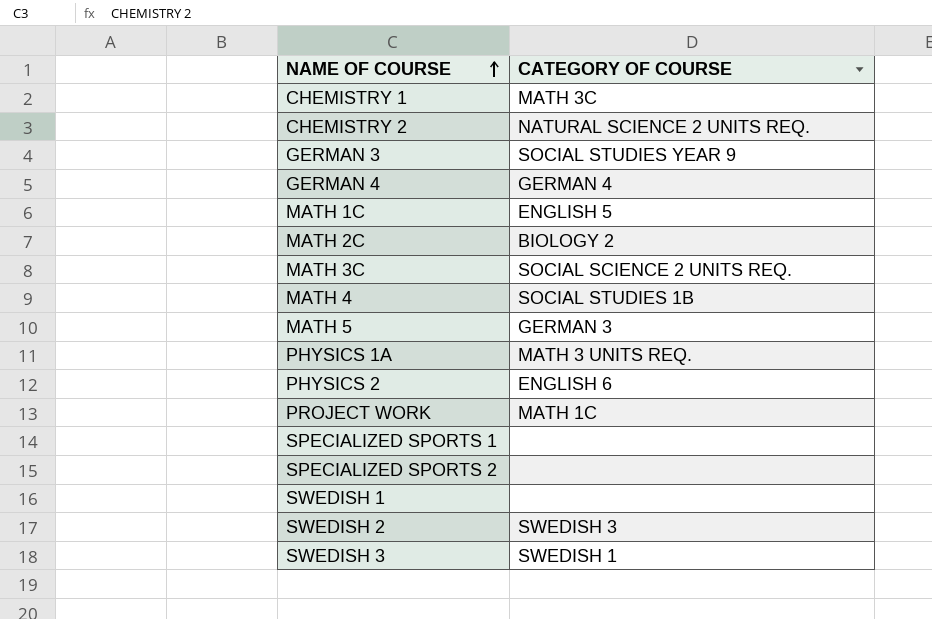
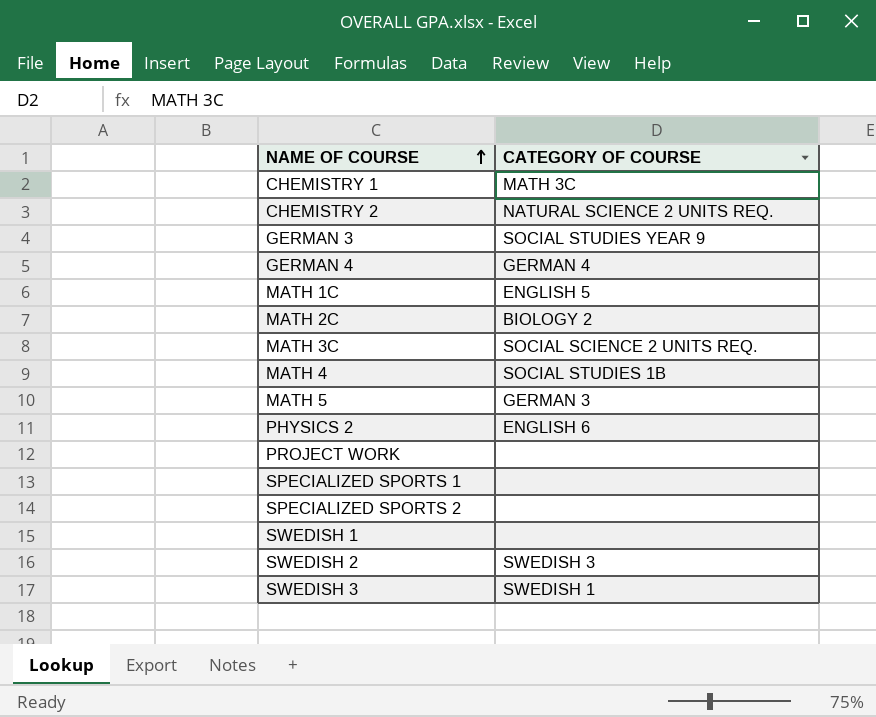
row PHYSICS 1A: MATH 3 UNITS REQ. -> none
PROJECT WORK | CATEGORY OF COURSE: MATH 1C -> none

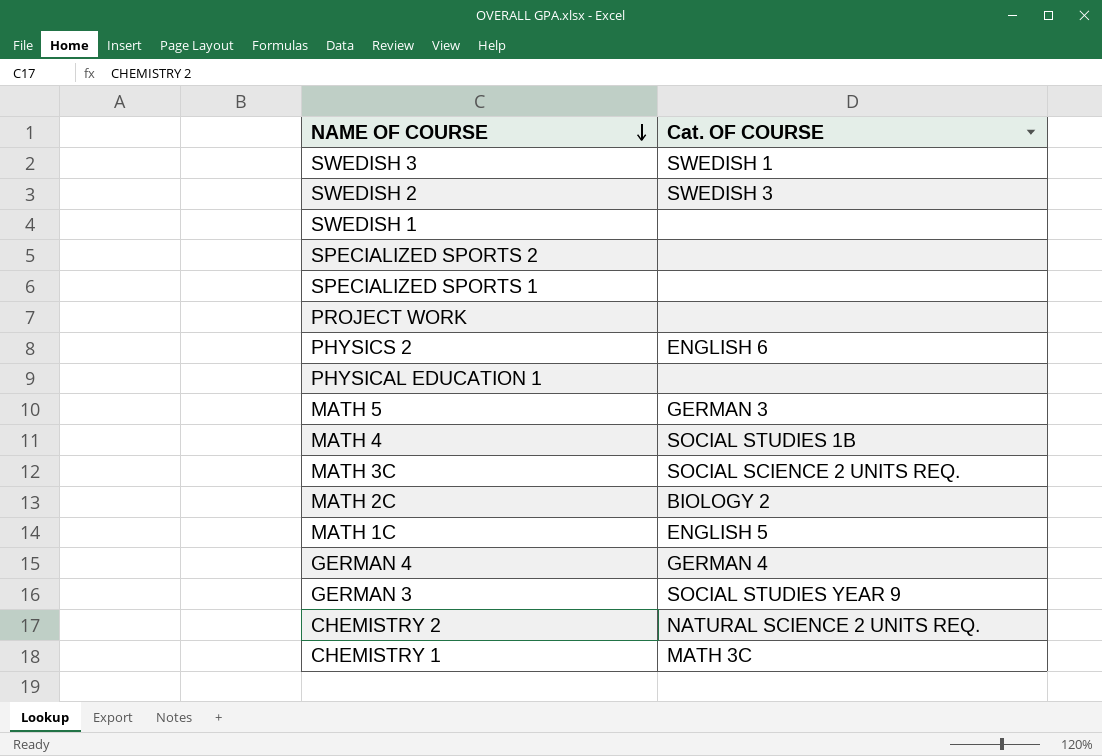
row order: NAME OF COURSE ascending -> NAME OF COURSE descending
column name: CATEGORY OF COURSE -> Cat. OF COURSE
row PHYSICAL EDUCATION 1: none -> none

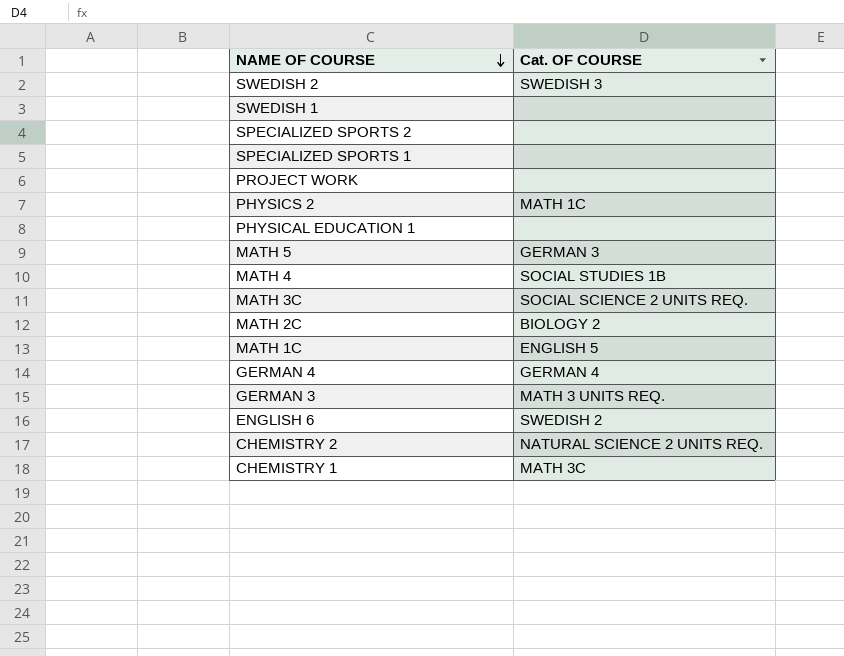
row SWEDISH 3: SWEDISH 1 -> none
PHYSICS 2 | Cat. OF COURSE: ENGLISH 6 -> MATH 1C
GERMAN 3 | Cat. OF COURSE: SOCIAL STUDIES YEAR 9 -> MATH 3 UNITS REQ.
row ENGLISH 6: none -> SWEDISH 2

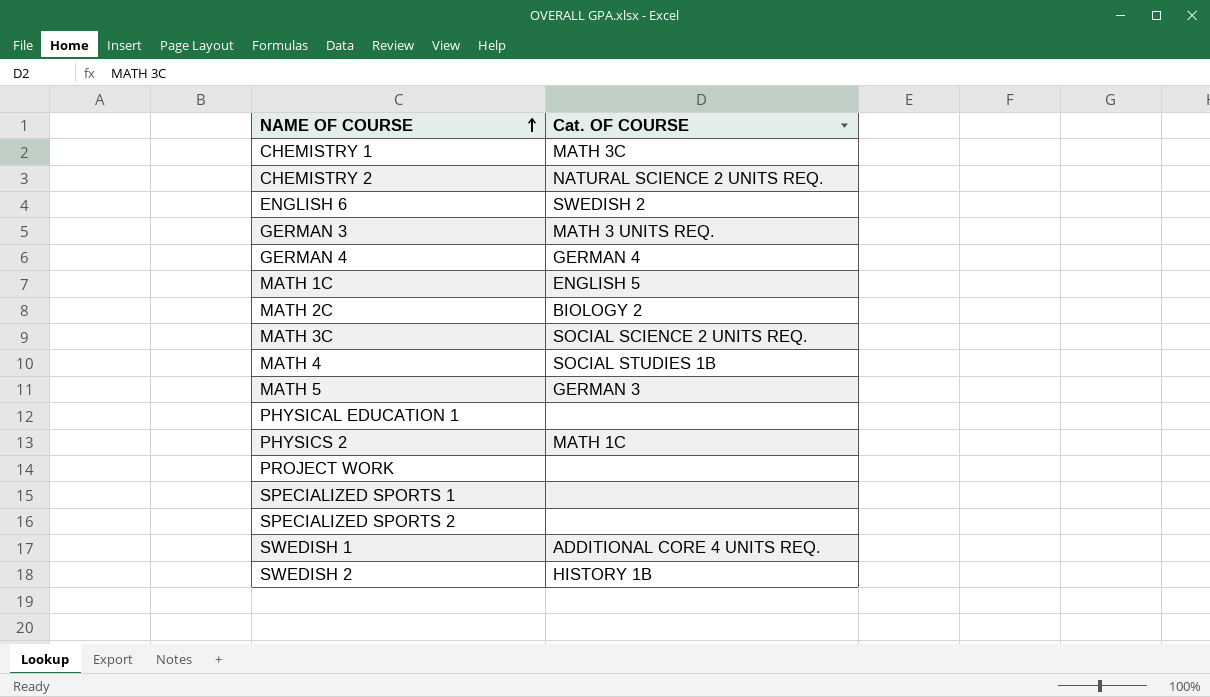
row order: NAME OF COURSE descending -> NAME OF COURSE ascending
SWEDISH 1 | Cat. OF COURSE: none -> ADDITIONAL CORE 4 UNITS REQ.
SWEDISH 2 | Cat. OF COURSE: SWEDISH 3 -> HISTORY 1B

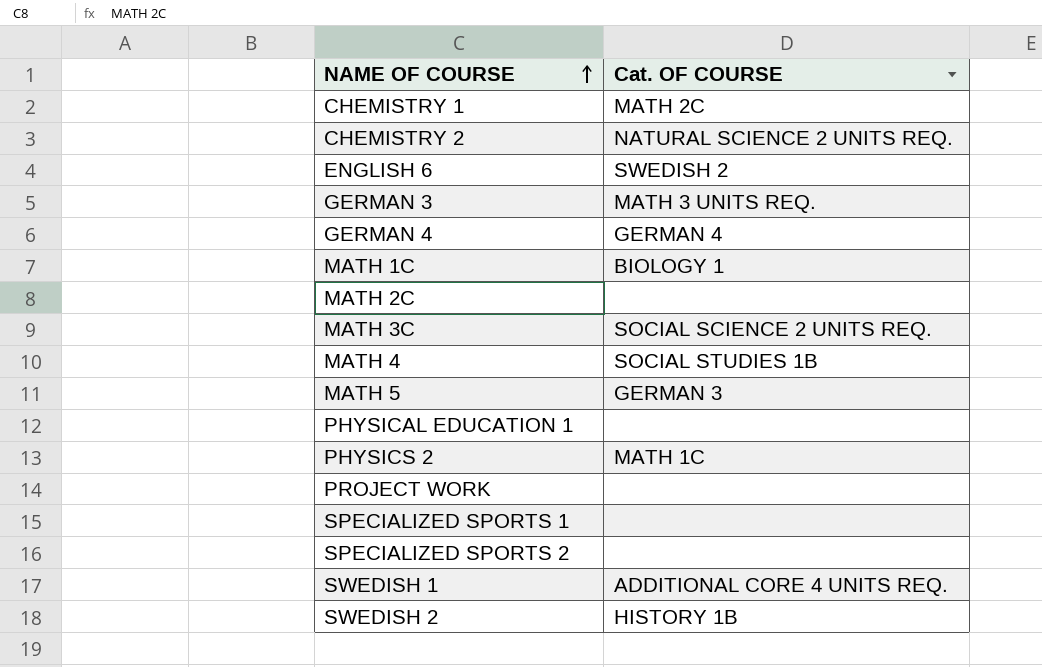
CHEMISTRY 1 | Cat. OF COURSE: MATH 3C -> MATH 2C
MATH 1C | Cat. OF COURSE: ENGLISH 5 -> BIOLOGY 1
MATH 2C | Cat. OF COURSE: BIOLOGY 2 -> none

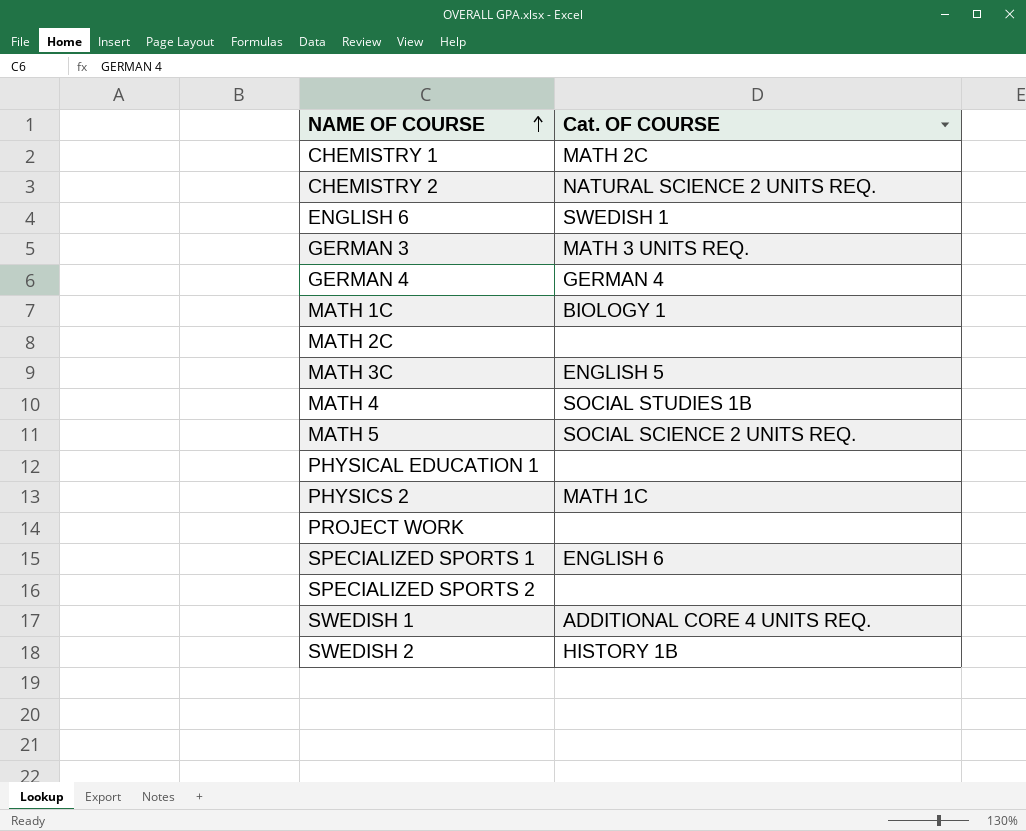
ENGLISH 6 | Cat. OF COURSE: SWEDISH 2 -> SWEDISH 1
MATH 3C | Cat. OF COURSE: SOCIAL SCIENCE 2 UNITS REQ. -> ENGLISH 5
MATH 5 | Cat. OF COURSE: GERMAN 3 -> SOCIAL SCIENCE 2 UNITS REQ.
SPECIALIZED SPORTS 1 | Cat. OF COURSE: none -> ENGLISH 6

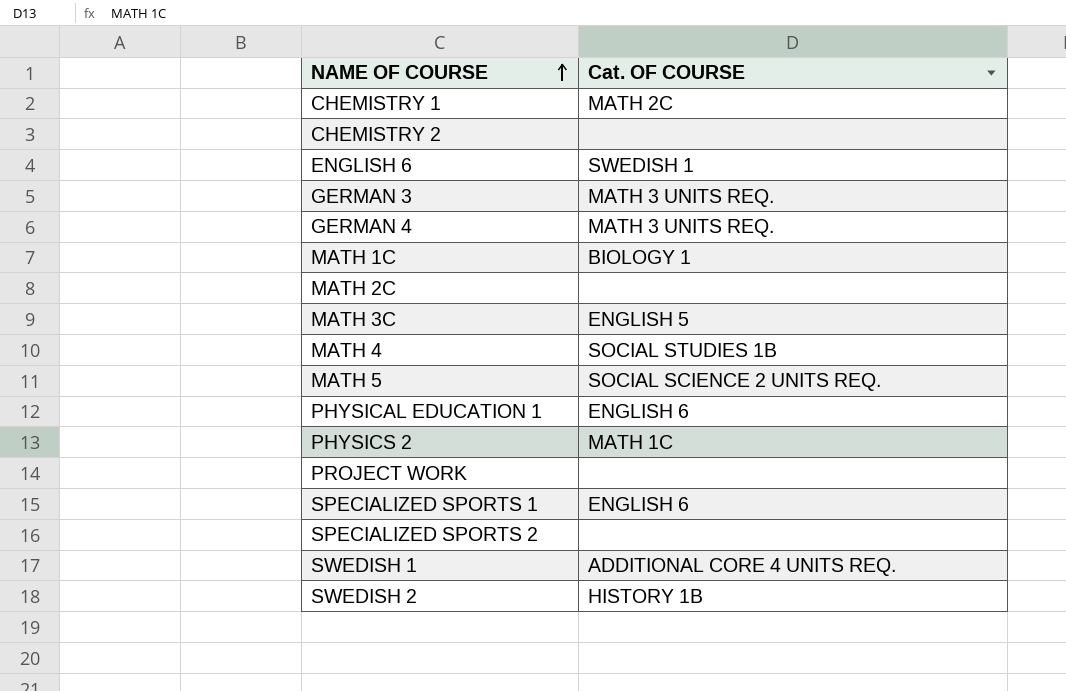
CHEMISTRY 2 | Cat. OF COURSE: NATURAL SCIENCE 2 UNITS REQ. -> none
GERMAN 4 | Cat. OF COURSE: GERMAN 4 -> MATH 3 UNITS REQ.
PHYSICAL EDUCATION 1 | Cat. OF COURSE: none -> ENGLISH 6

